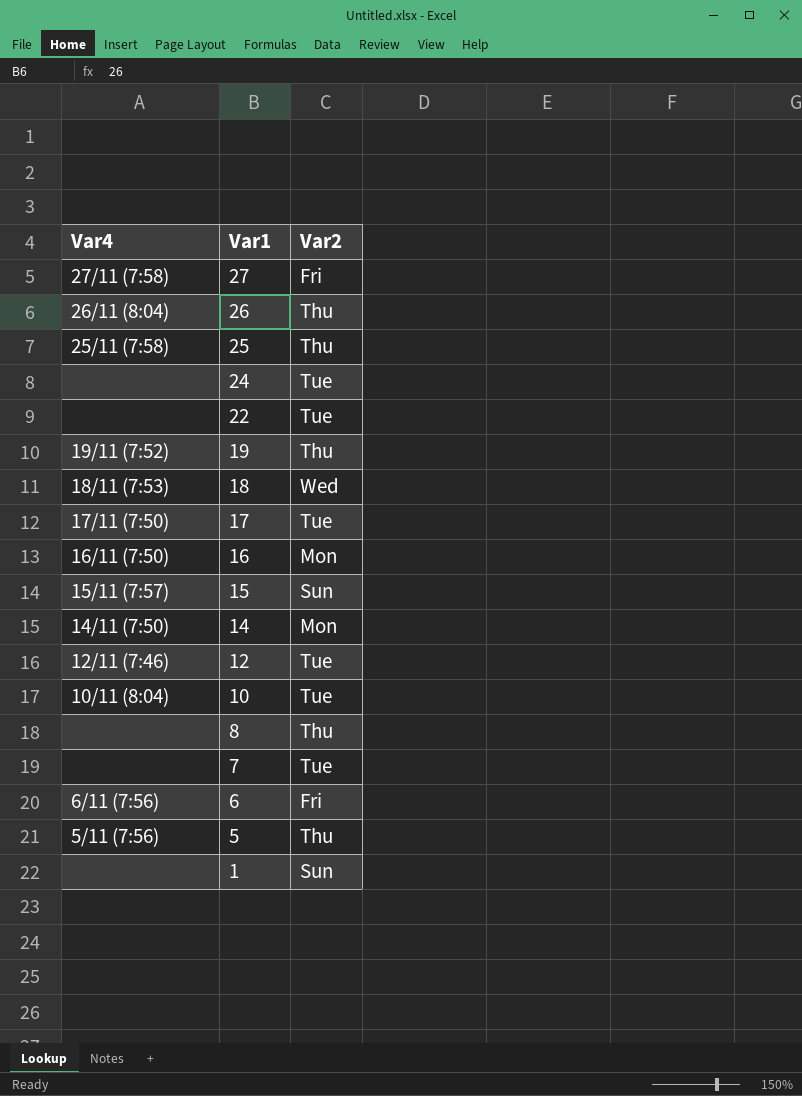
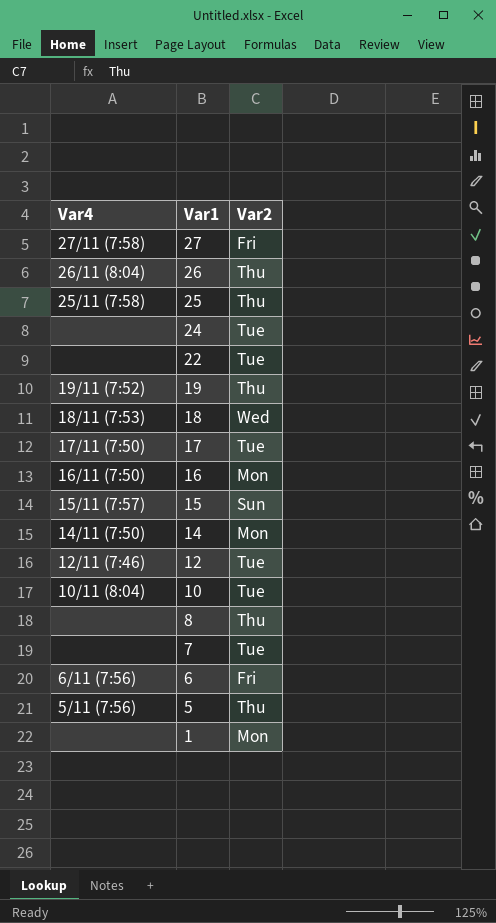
1 | Var2: Sun -> Mon

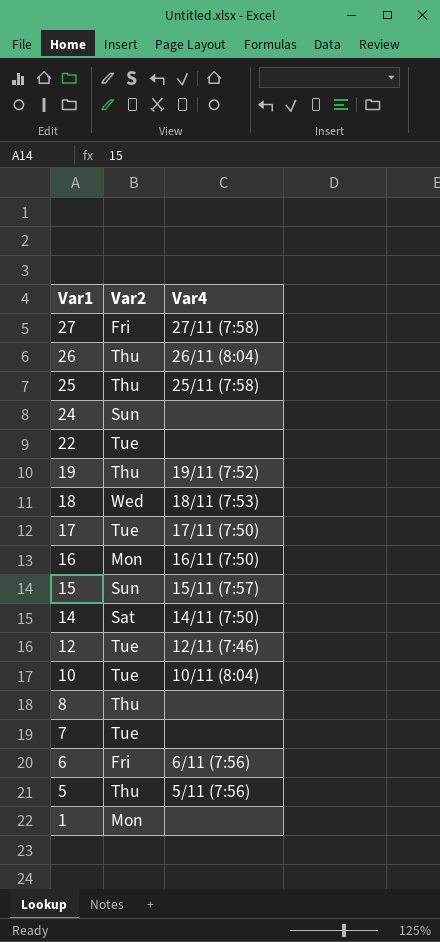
column Var4 | position: 1 -> 3
24 | Var2: Tue -> Sun
14 | Var2: Mon -> Sat

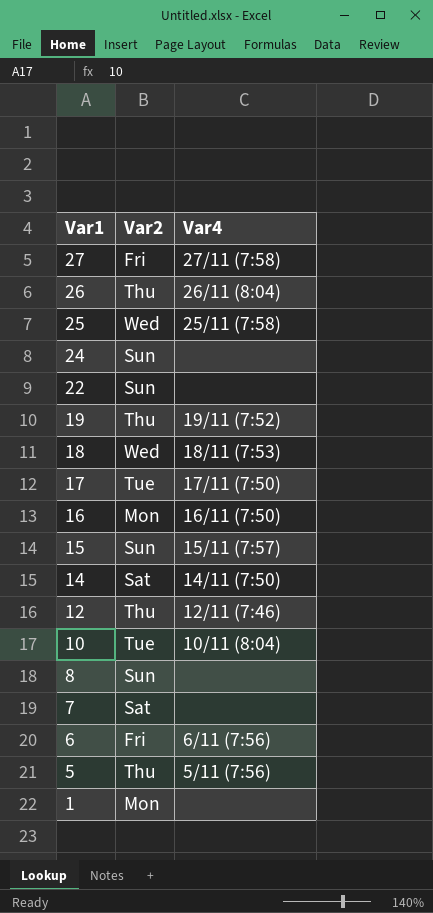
25 | Var2: Thu -> Wed
22 | Var2: Tue -> Sun
12 | Var2: Tue -> Thu
8 | Var2: Thu -> Sun
7 | Var2: Tue -> Sat

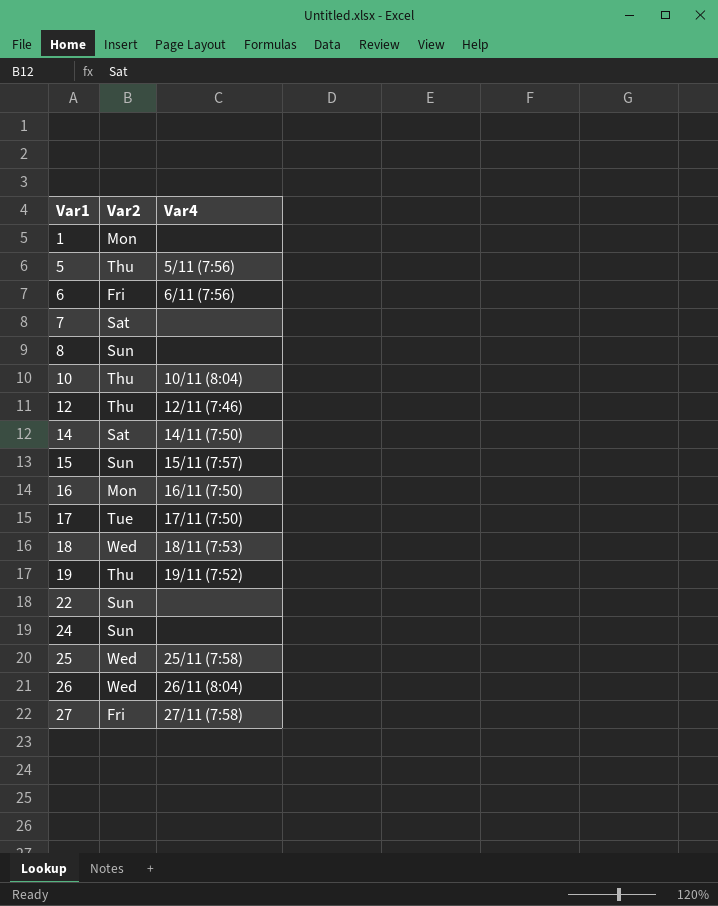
row order: Var1 descending -> Var1 ascending
10 | Var2: Tue -> Thu
26 | Var2: Thu -> Wed

